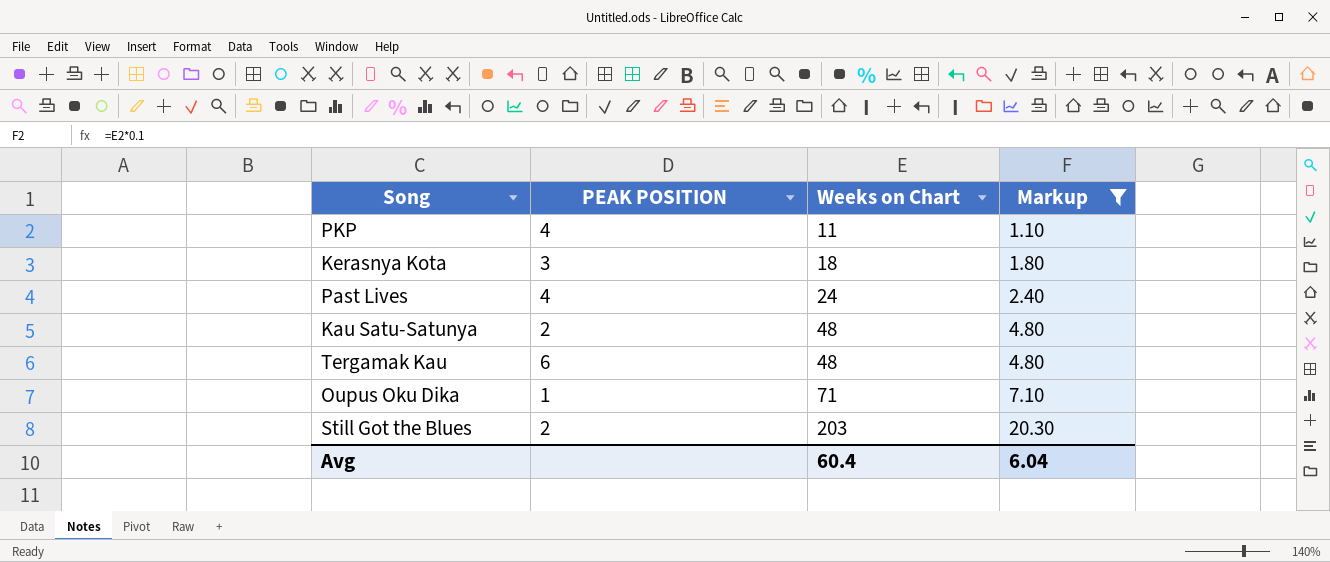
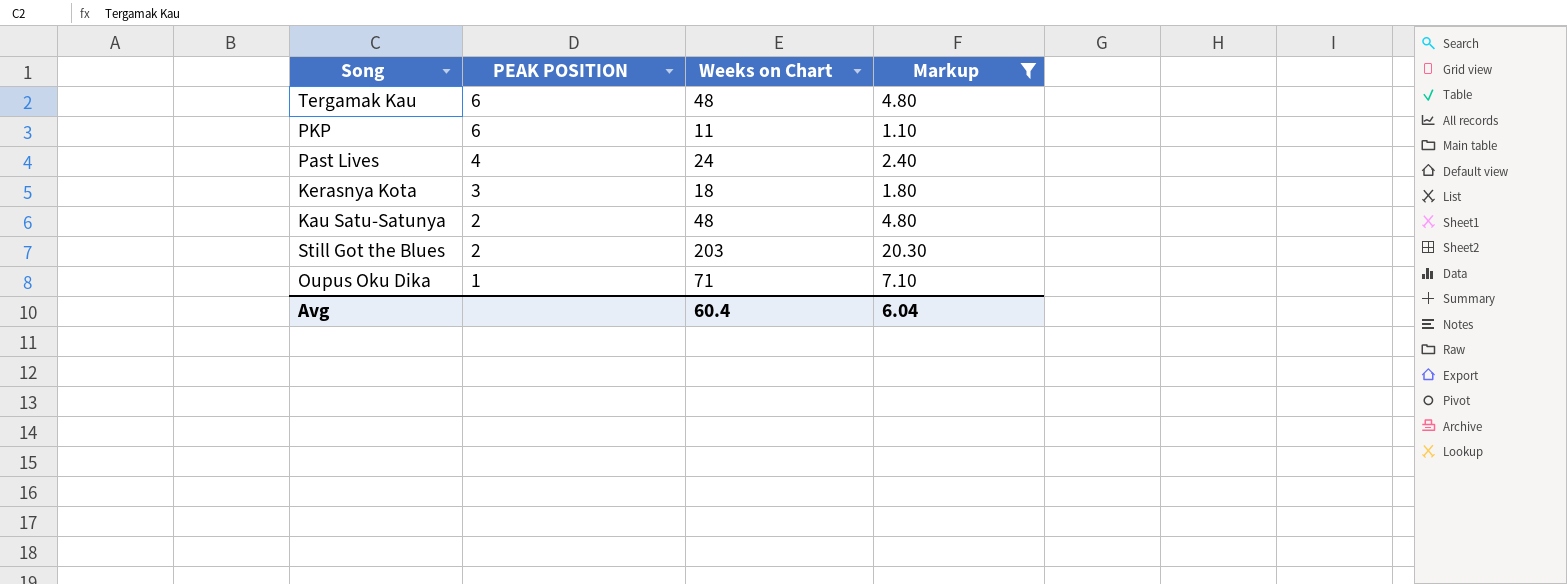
row order: Weeks on Chart ascending -> PEAK POSITION descending
PKP | PEAK POSITION: 4 -> 6

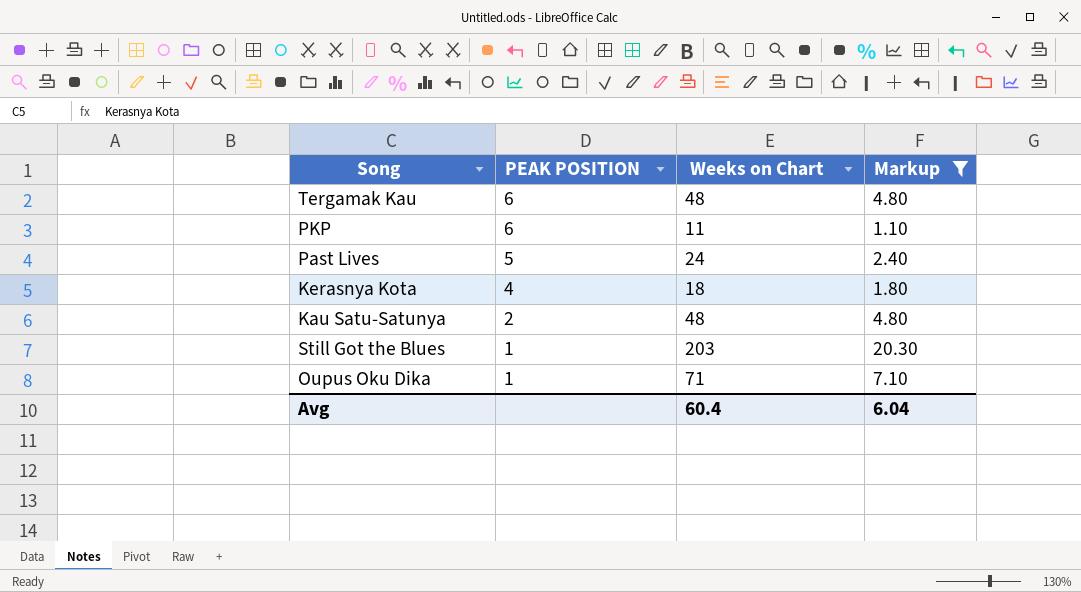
Past Lives | PEAK POSITION: 4 -> 5
Kerasnya Kota | PEAK POSITION: 3 -> 4
Still Got the Blues | PEAK POSITION: 2 -> 1

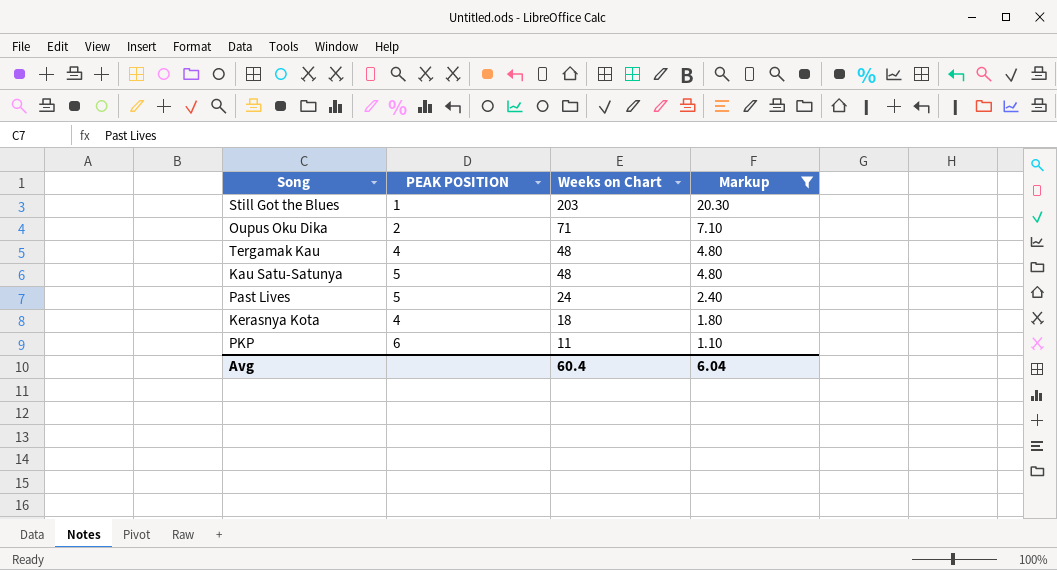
row order: PEAK POSITION descending -> Weeks on Chart descending
Oupus Oku Dika | PEAK POSITION: 1 -> 2
Tergamak Kau | PEAK POSITION: 6 -> 4
Kau Satu-Satunya | PEAK POSITION: 2 -> 5

